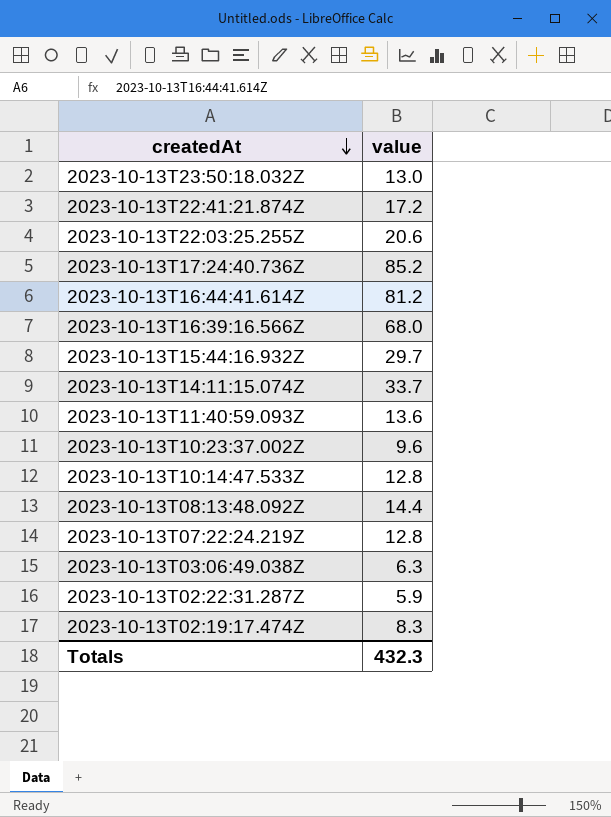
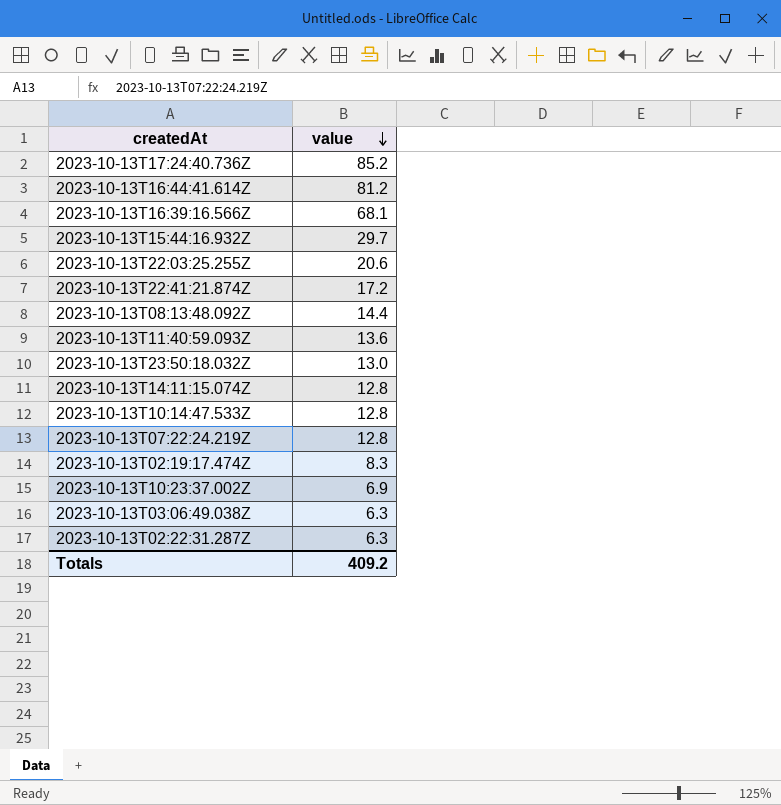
row order: createdAt descending -> value descending
2023-10-13T16:39:16.566Z | value: 68.0 -> 68.1
2023-10-13T14:11:15.074Z | value: 33.7 -> 12.8
2023-10-13T10:23:37.002Z | value: 9.6 -> 6.9
2023-10-13T02:22:31.287Z | value: 5.9 -> 6.3
Totals | value: 432.3 -> 409.2

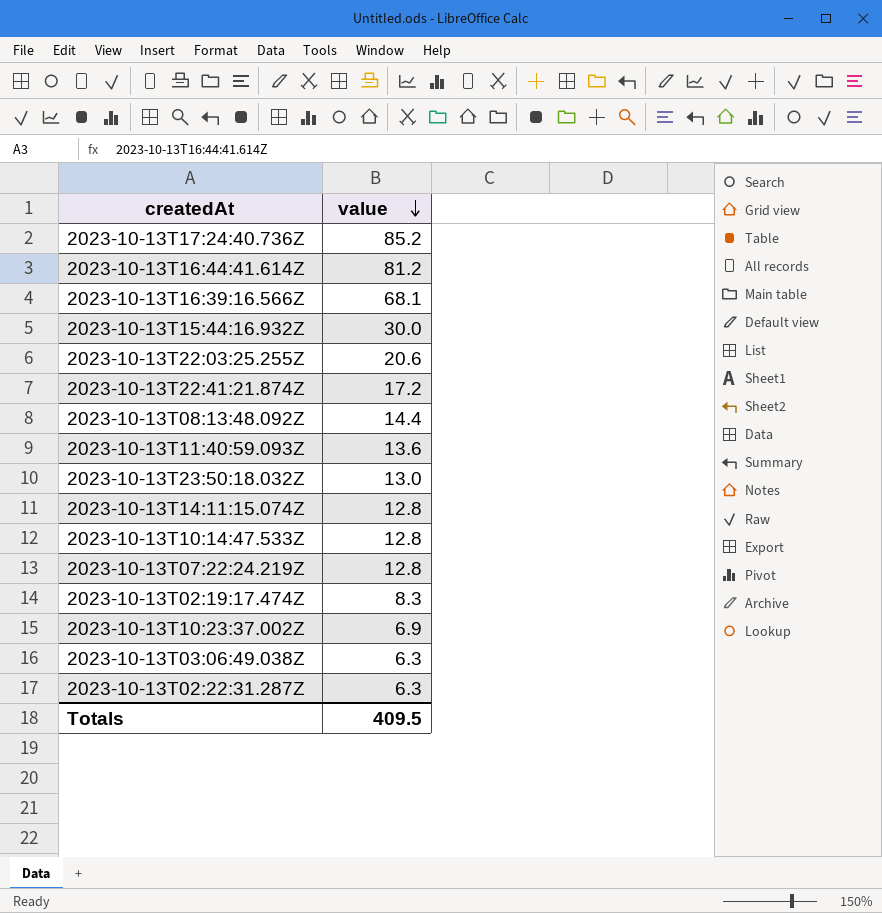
2023-10-13T15:44:16.932Z | value: 29.7 -> 30.0
Totals | value: 409.2 -> 409.5

